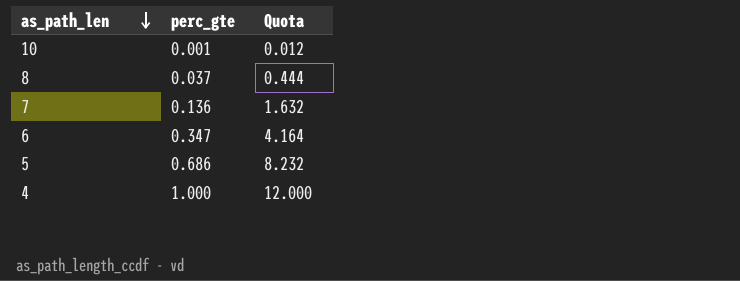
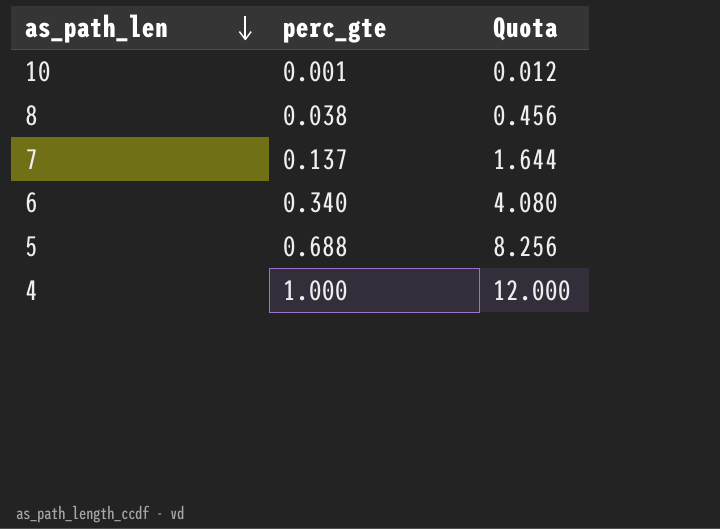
8 | perc_gte: 0.037 -> 0.038
8 | Quota: 0.444 -> 0.456
7 | perc_gte: 0.136 -> 0.137
7 | Quota: 1.632 -> 1.644
6 | perc_gte: 0.347 -> 0.340
6 | Quota: 4.164 -> 4.080
5 | perc_gte: 0.686 -> 0.688
5 | Quota: 8.232 -> 8.256

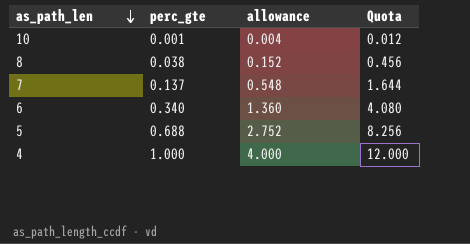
column allowance | formula: none -> [perc_gte] * 4

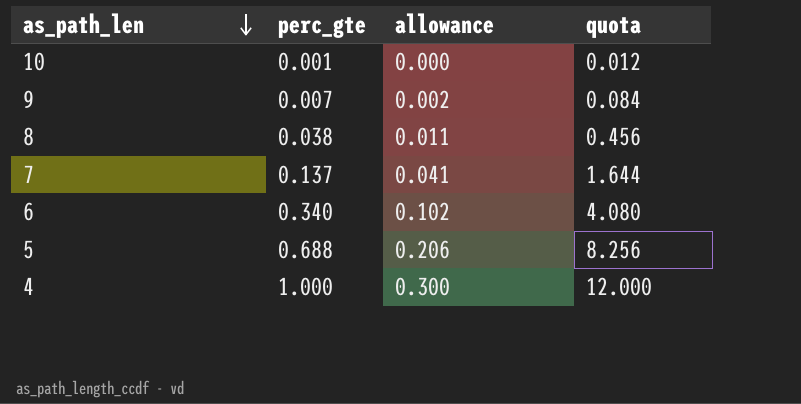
column allowance | formula: [perc_gte] * 4 -> [perc_gte] * 0.3
column name: Quota -> quota
row 9: none -> 0.007 | 0.002 | 0.084

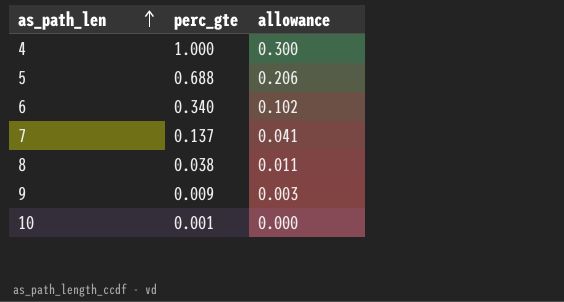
row order: as_path_len descending -> as_path_len ascending
column quota | formula: [perc_gte] * 12 -> none
9 | perc_gte: 0.007 -> 0.009
9 | allowance: 0.002 -> 0.003

